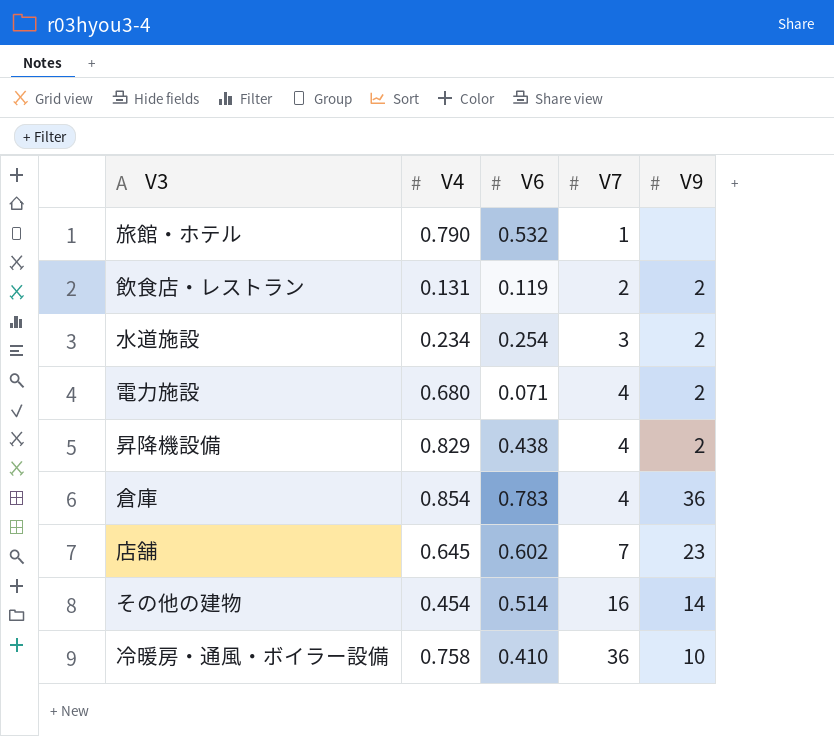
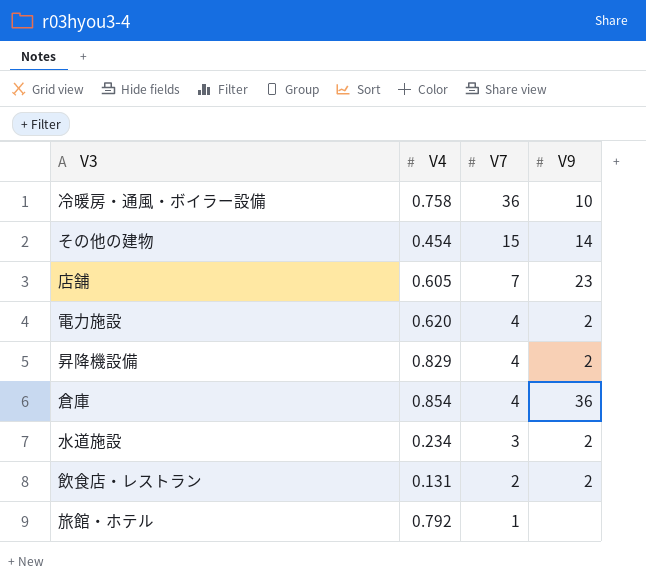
row order: V7 ascending -> V7 descending
column V6 | position: 3 -> none
その他の建物 | V7: 16 -> 15
店舗 | V4: 0.645 -> 0.605
電力施設 | V4: 0.680 -> 0.620
旅館・ホテル | V4: 0.790 -> 0.792

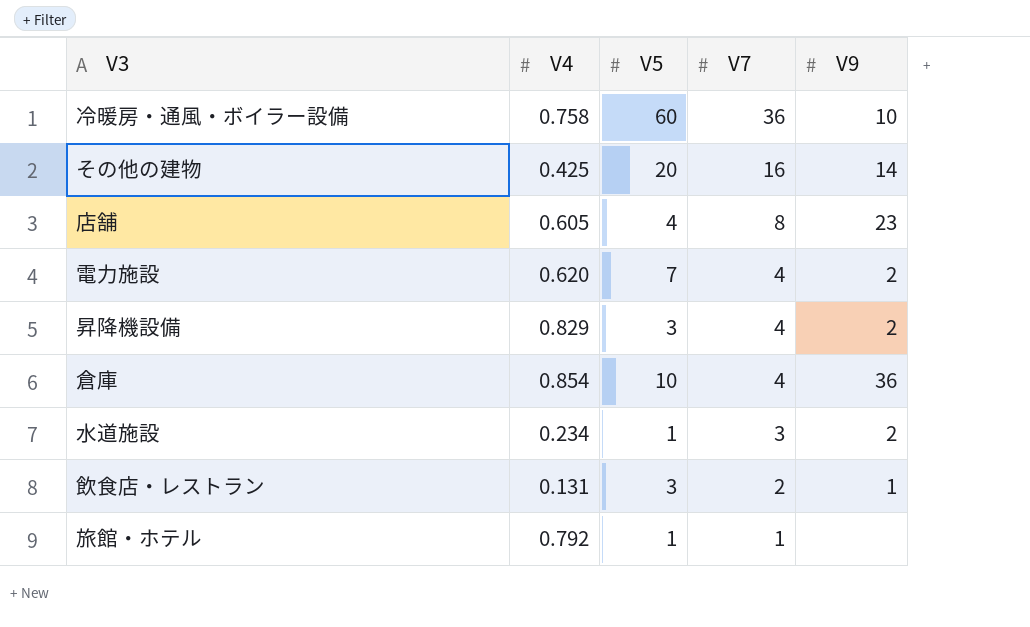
column V5 | position: none -> 3
その他の建物 | V4: 0.454 -> 0.425
その他の建物 | V7: 15 -> 16
店舗 | V7: 7 -> 8
飲食店・レストラン | V9: 2 -> 1

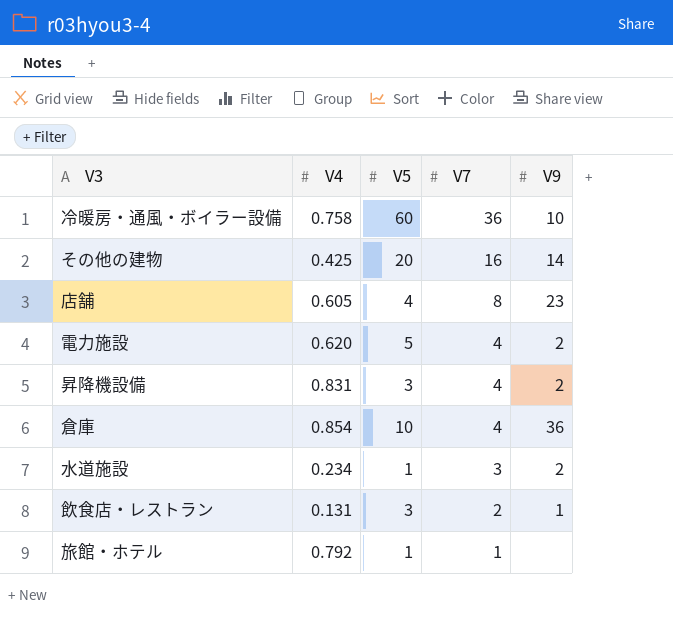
電力施設 | V5: 7 -> 5
昇降機設備 | V4: 0.829 -> 0.831

